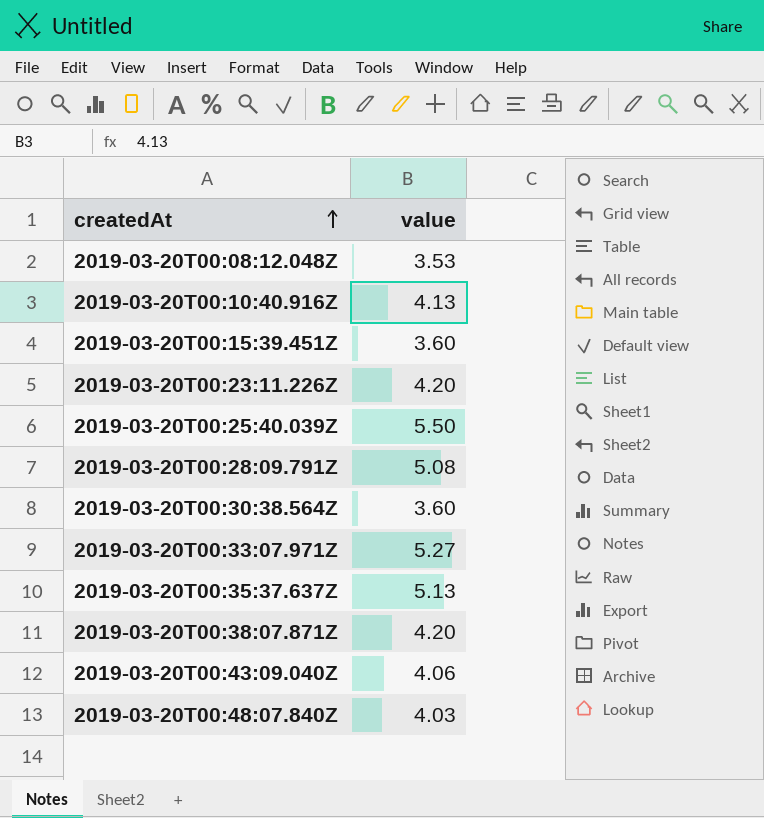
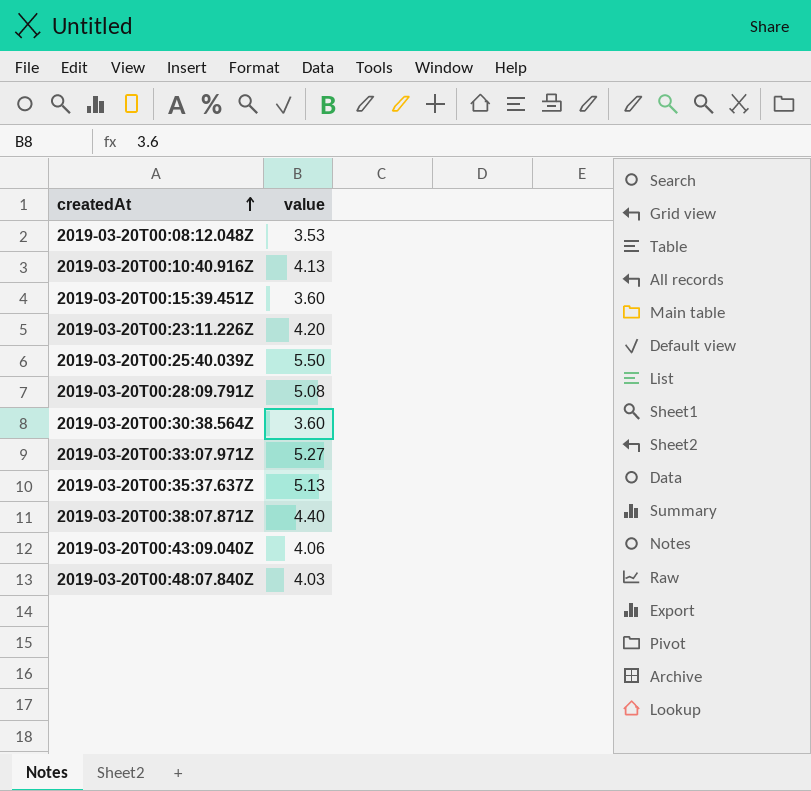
2019-03-20T00:38:07.871Z | value: 4.20 -> 4.40

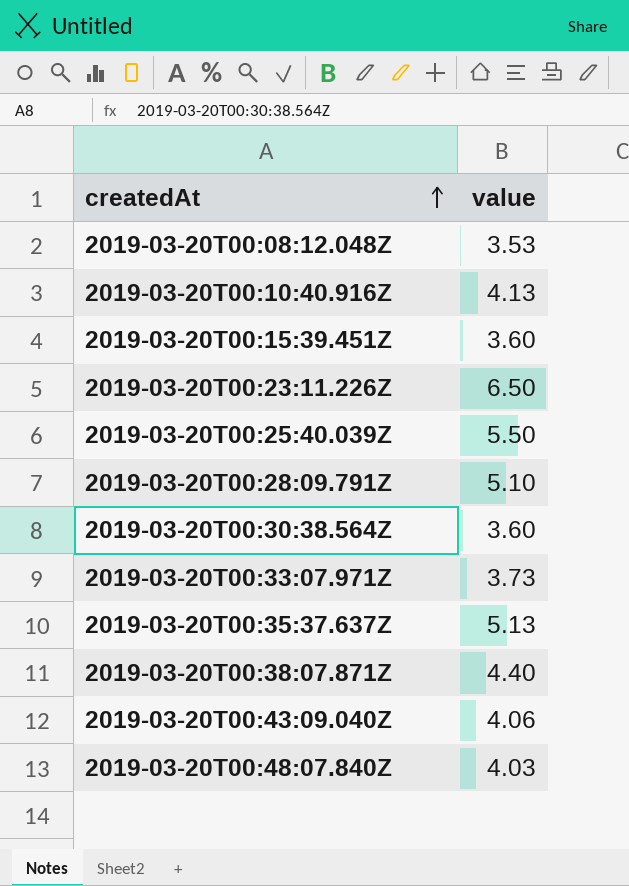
2019-03-20T00:23:11.226Z | value: 4.20 -> 6.50
2019-03-20T00:28:09.791Z | value: 5.08 -> 5.10
2019-03-20T00:33:07.971Z | value: 5.27 -> 3.73

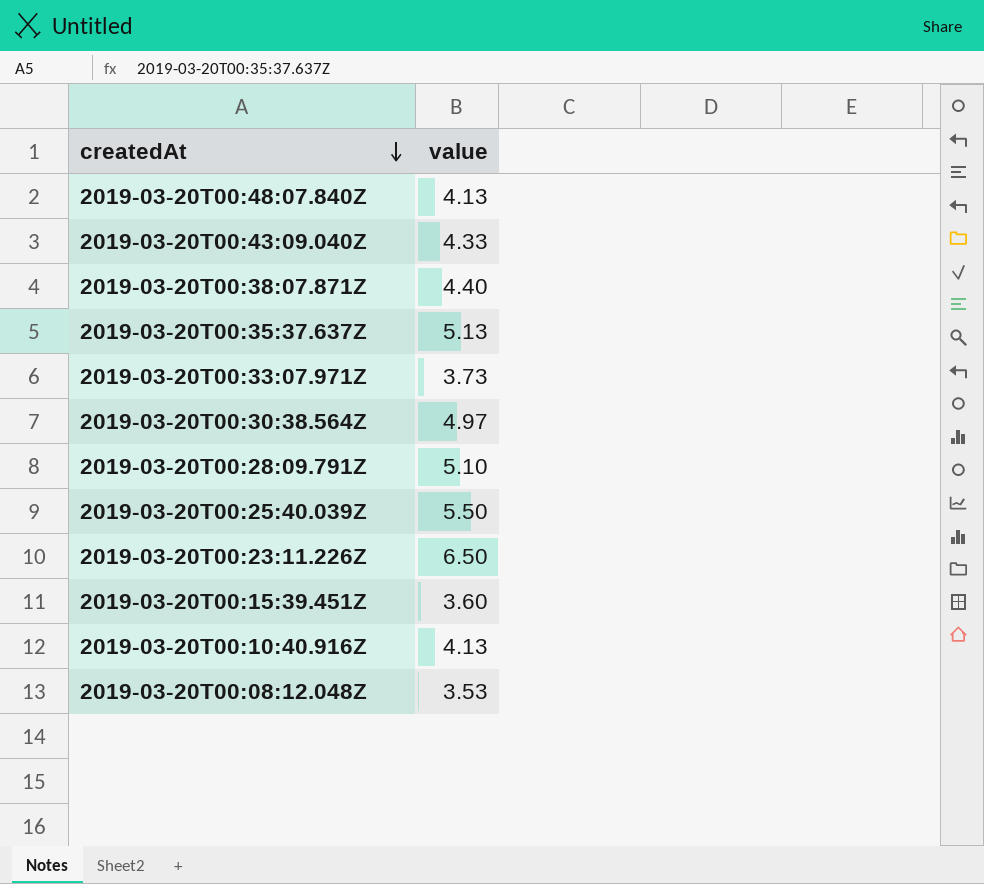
row order: createdAt ascending -> createdAt descending
2019-03-20T00:48:07.840Z | value: 4.03 -> 4.13
2019-03-20T00:43:09.040Z | value: 4.06 -> 4.33
2019-03-20T00:30:38.564Z | value: 3.60 -> 4.97

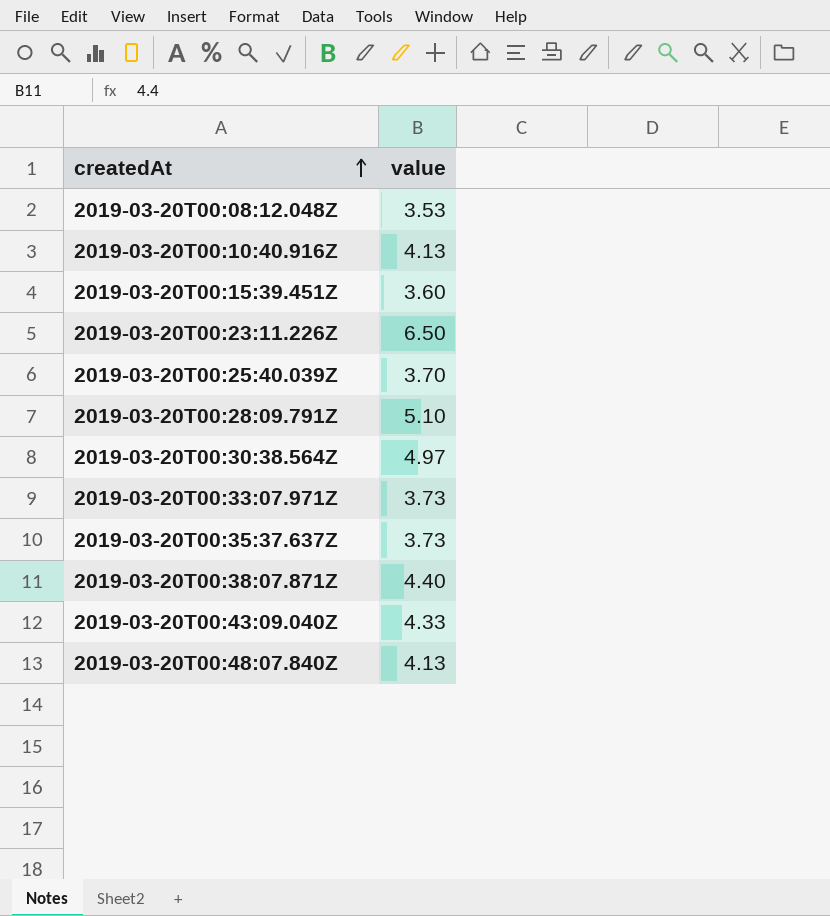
row order: createdAt descending -> createdAt ascending
2019-03-20T00:25:40.039Z | value: 5.50 -> 3.70
2019-03-20T00:35:37.637Z | value: 5.13 -> 3.73

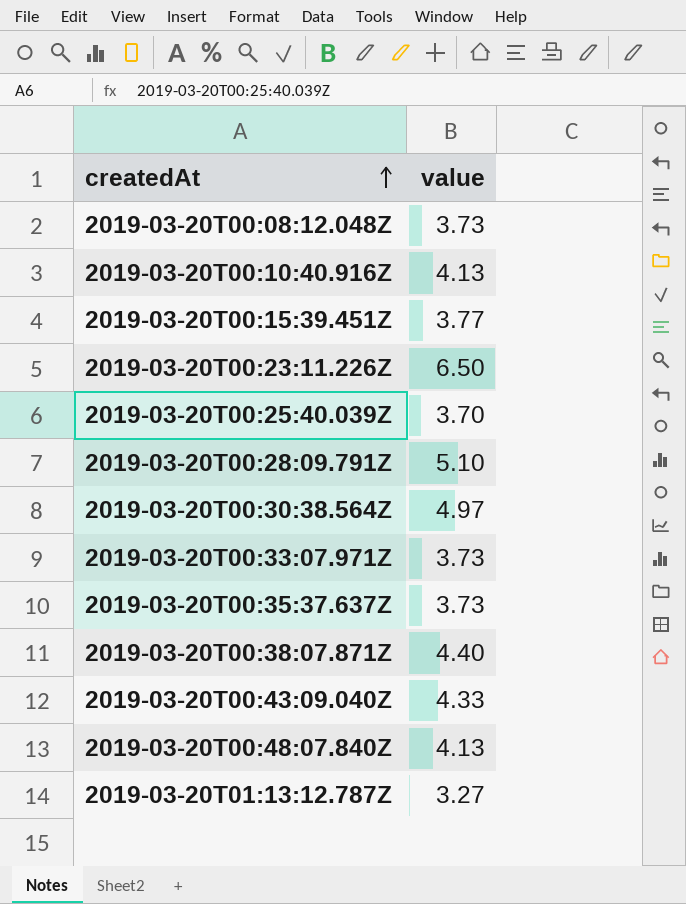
2019-03-20T00:08:12.048Z | value: 3.53 -> 3.73
2019-03-20T00:15:39.451Z | value: 3.60 -> 3.77
row 2019-03-20T01:13:12.787Z: none -> 3.27

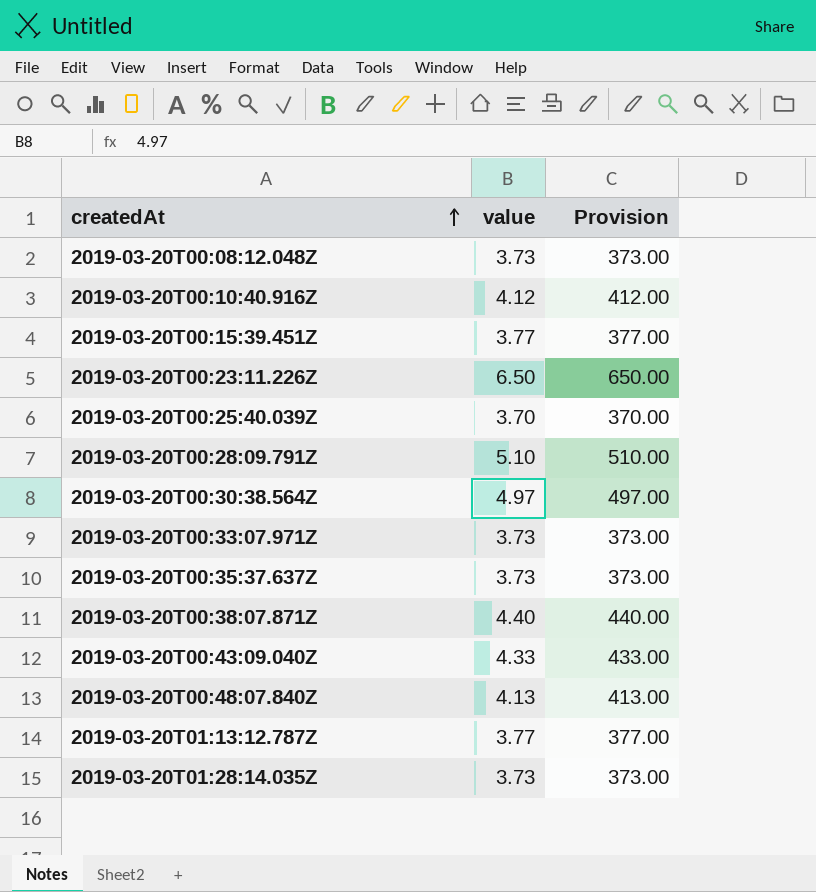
column Provision | formula: none -> [value] * 100
2019-03-20T00:10:40.916Z | value: 4.13 -> 4.12
2019-03-20T01:13:12.787Z | value: 3.27 -> 3.77
row 2019-03-20T01:28:14.035Z: none -> 3.73 | 373.00

